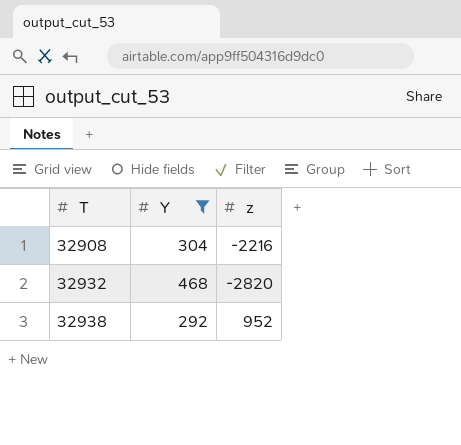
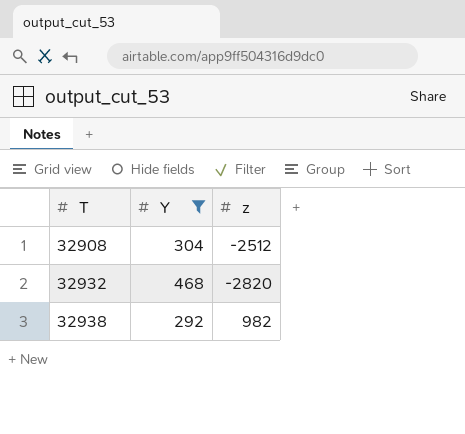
32908 | z: -2216 -> -2512
32938 | z: 952 -> 982

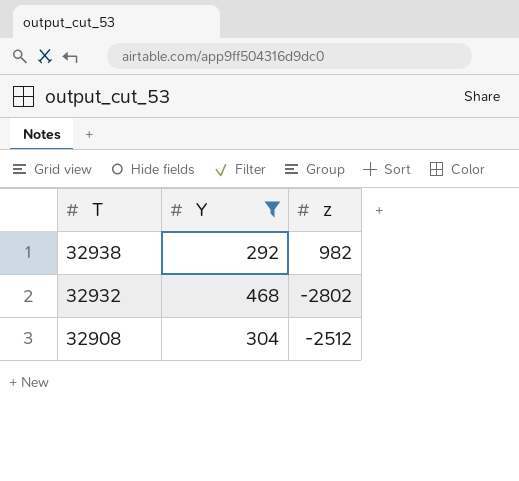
row order: T ascending -> T descending
32932 | z: -2820 -> -2802

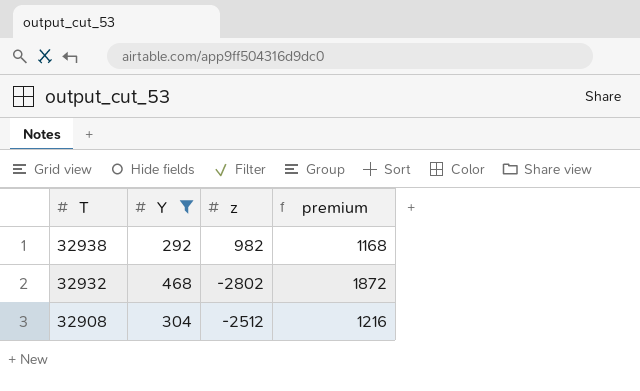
column premium | formula: none -> [Y] * 4

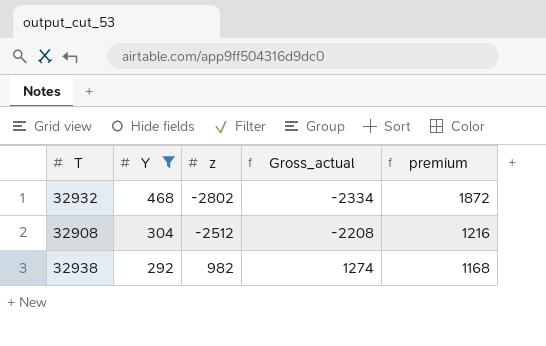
row order: T descending -> Y descending
column Gross_actual | formula: none -> [Y] + [z]

